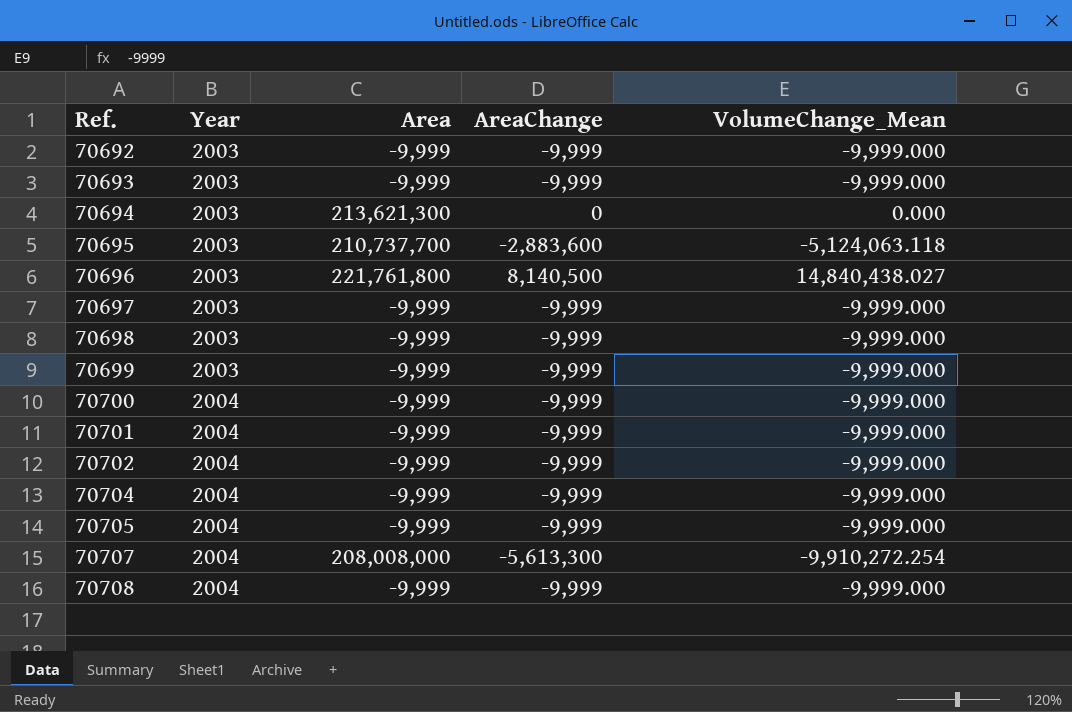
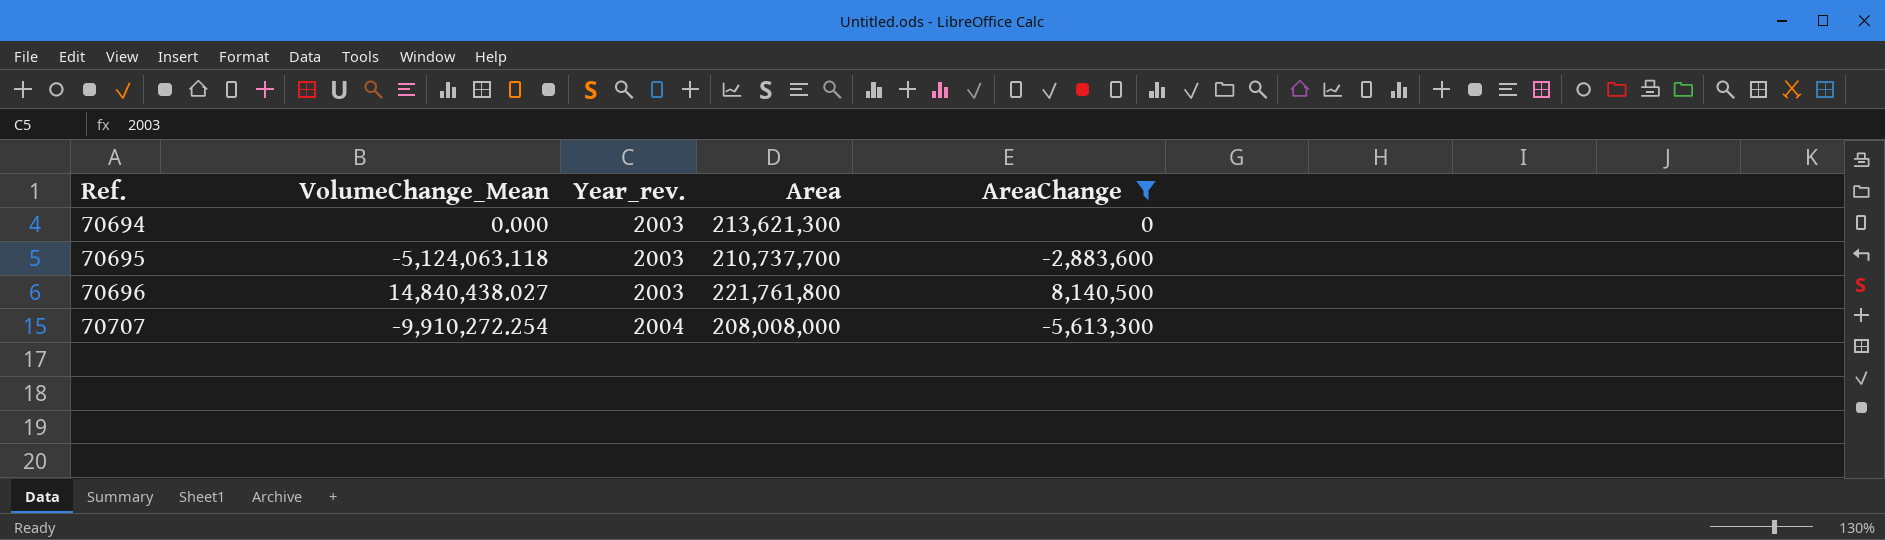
filter: none -> AreaChange != -9,999
column VolumeChange_Mean | position: 5 -> 2
column name: Year -> Year_rev.

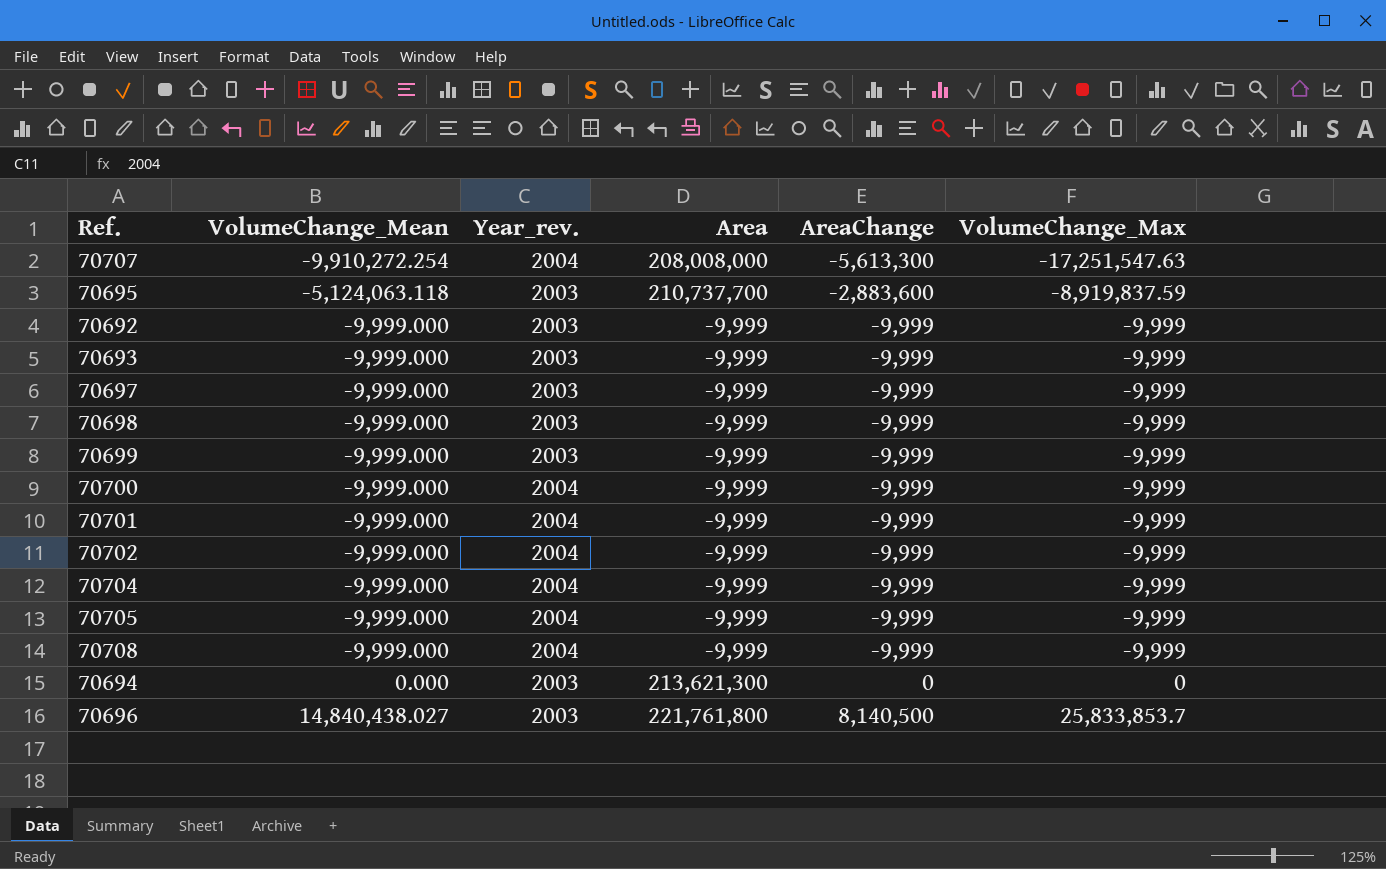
filter: AreaChange != -9,999 -> none
row order: Ref. ascending -> VolumeChange_Mean ascending
column VolumeChange_Max | position: none -> 6

